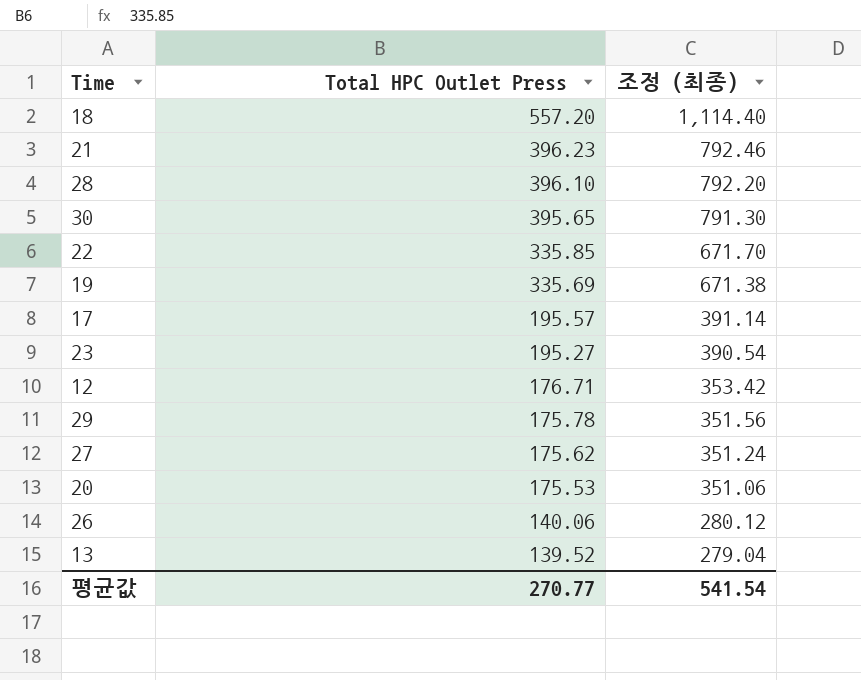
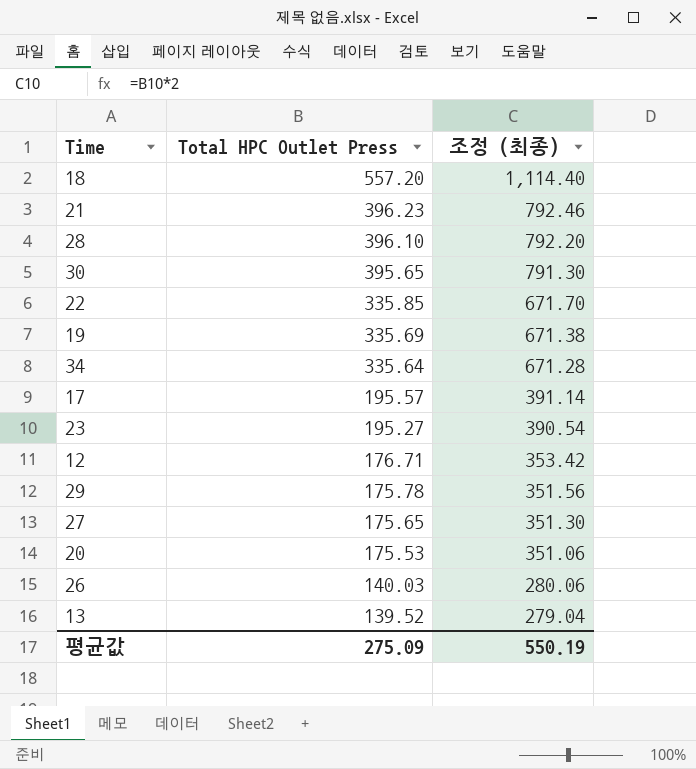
row 34: none -> 335.64 | 671.28
27 | Total HPC Outlet Press: 175.62 -> 175.65
27 | 조정 (최종): 351.24 -> 351.30
26 | Total HPC Outlet Press: 140.06 -> 140.03
26 | 조정 (최종): 280.12 -> 280.06
평균값 | Total HPC Outlet Press: 270.77 -> 275.09
평균값 | 조정 (최종): 541.54 -> 550.19

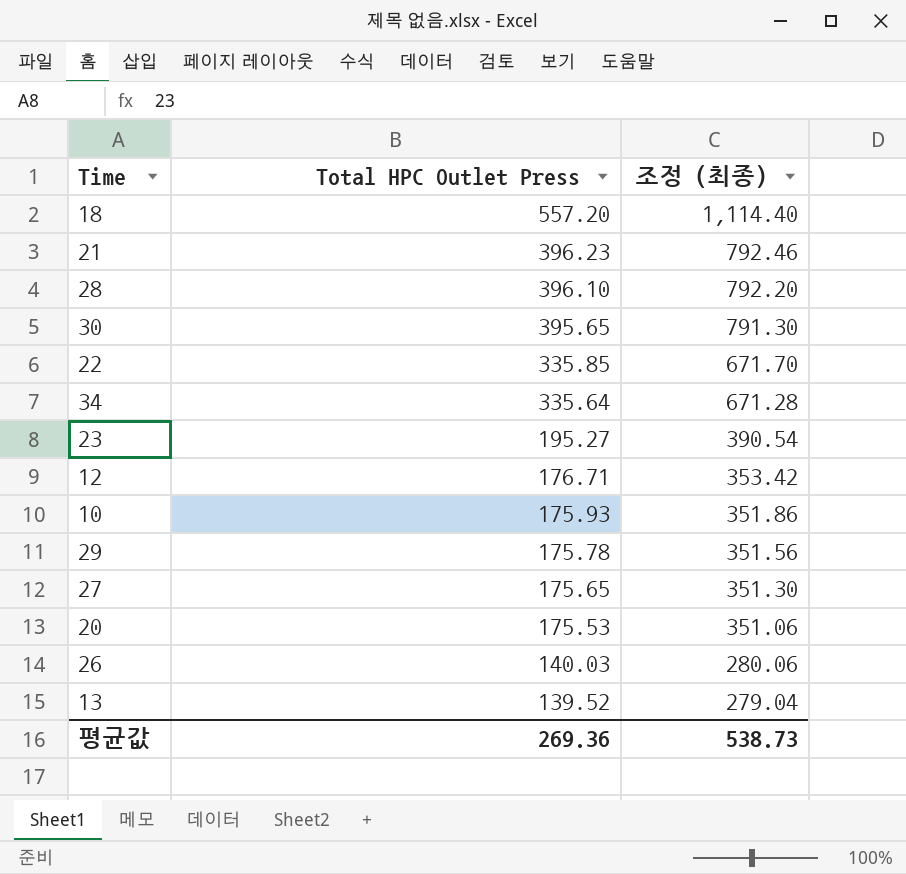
row 19: 335.69 | 671.38 -> none
row 17: 195.57 | 391.14 -> none
row 10: none -> 175.93 | 351.86
평균값 | Total HPC Outlet Press: 275.09 -> 269.36
평균값 | 조정 (최종): 550.19 -> 538.73

